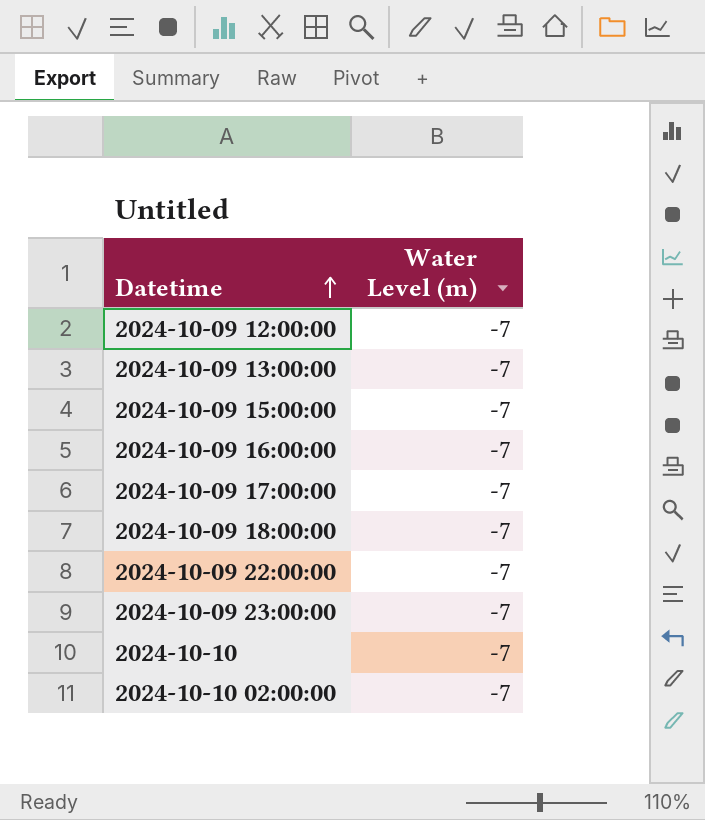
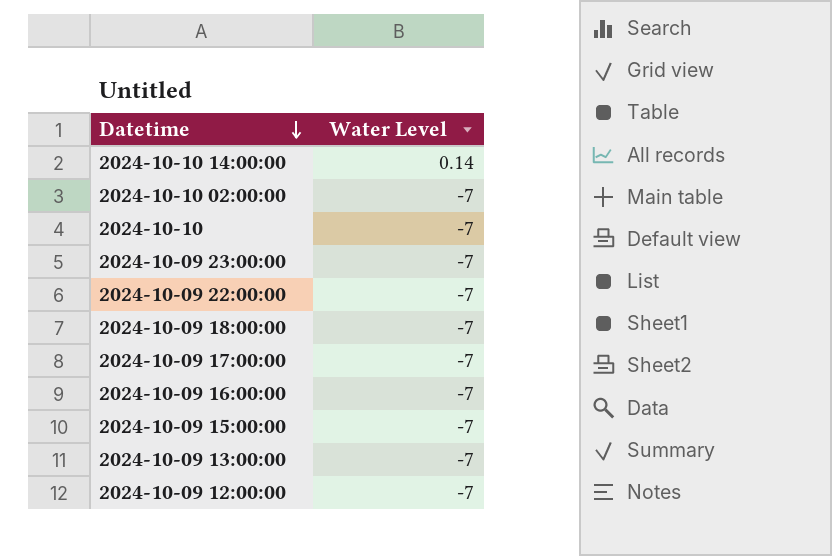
row order: Datetime ascending -> Datetime descending
column name: Water Level (m) -> Water Level
row 2024-10-10 14:00:00: none -> 0.14

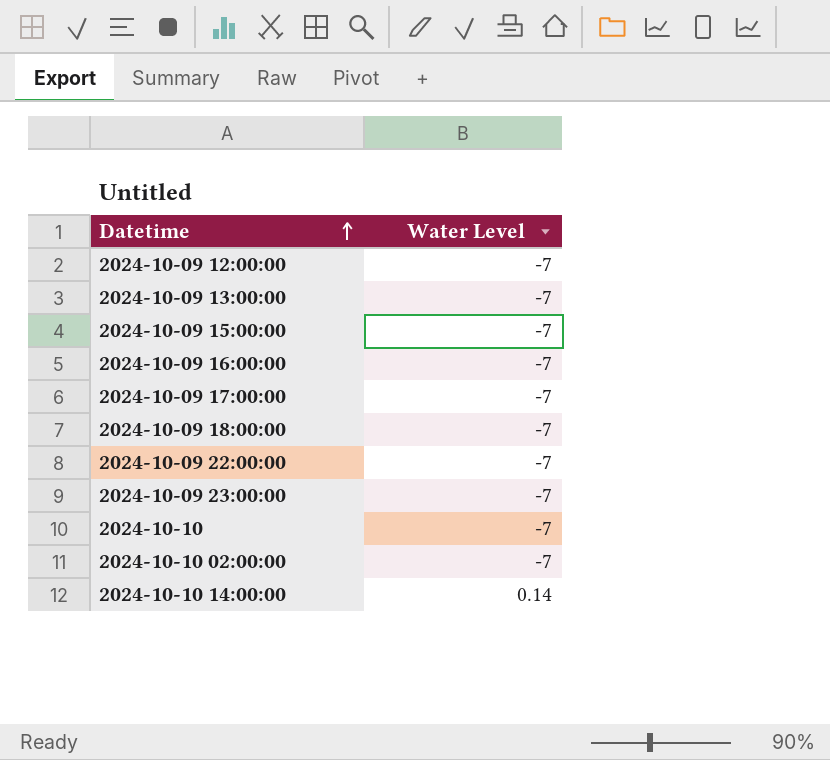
row order: Datetime descending -> Datetime ascending

